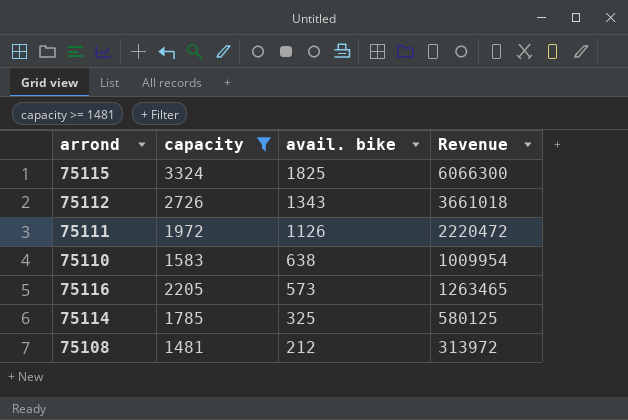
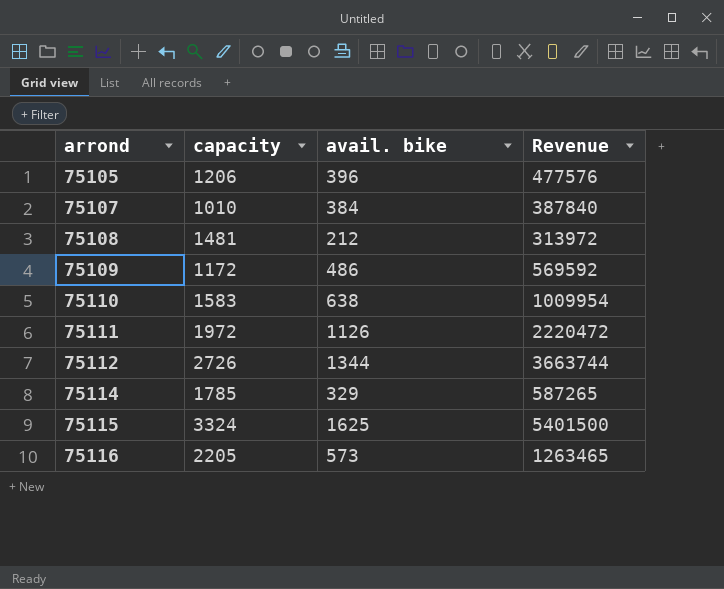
filter: capacity >= 1481 -> none
row order: avail. bike descending -> arrond ascending
75112 | avail. bike: 1343 -> 1344
75112 | Revenue: 3661018 -> 3663744
75114 | avail. bike: 325 -> 329
75114 | Revenue: 580125 -> 587265
75115 | avail. bike: 1825 -> 1625
75115 | Revenue: 6066300 -> 5401500

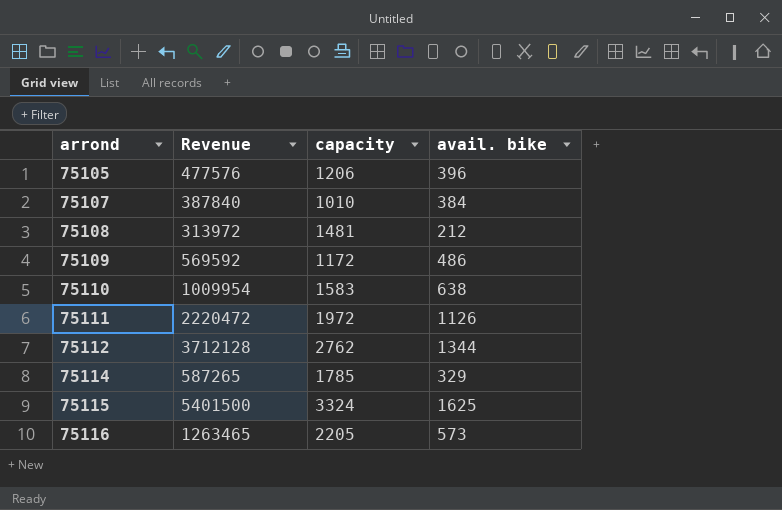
column Revenue | position: 4 -> 2
75112 | Revenue: 3663744 -> 3712128
75112 | capacity: 2726 -> 2762

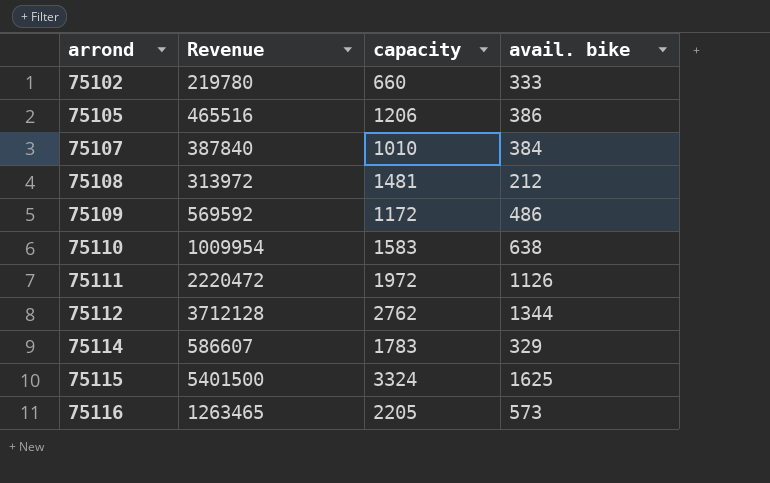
row 75102: none -> 219780 | 660 | 333
75105 | Revenue: 477576 -> 465516
75105 | avail. bike: 396 -> 386
75114 | Revenue: 587265 -> 586607
75114 | capacity: 1785 -> 1783

